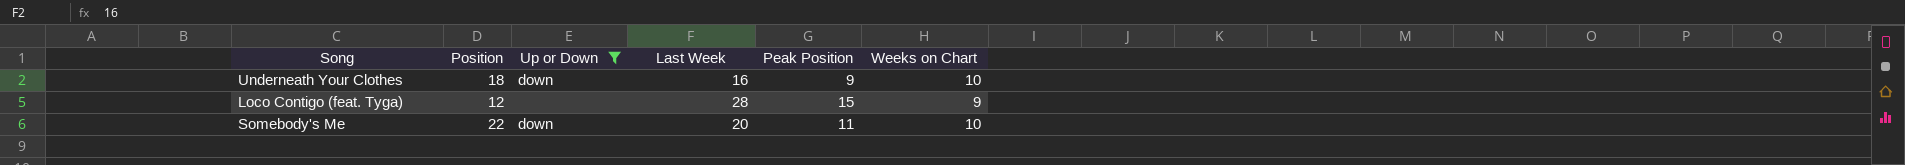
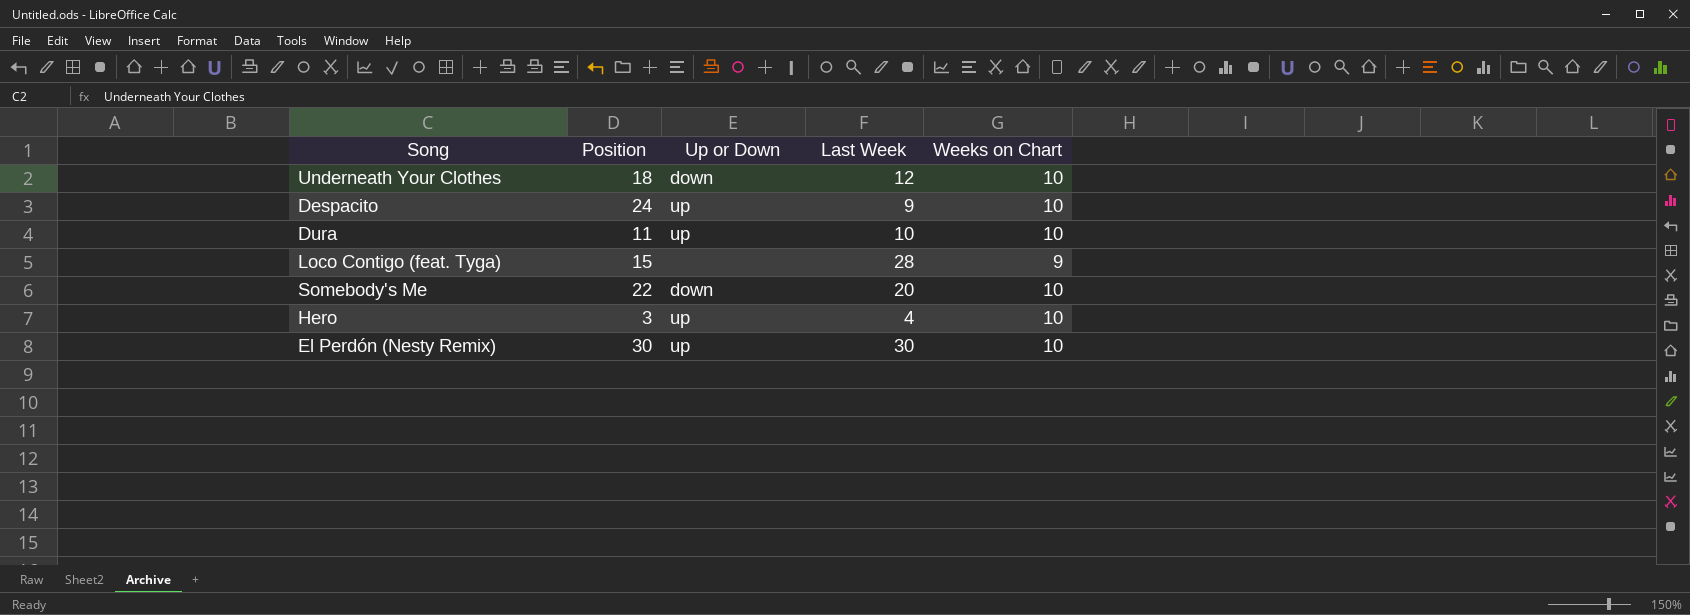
filter: Up or Down != up -> none
column Peak Position | position: 5 -> none
Underneath Your Clothes | Last Week: 16 -> 12
Loco Contigo (feat. Tyga) | Position: 12 -> 15

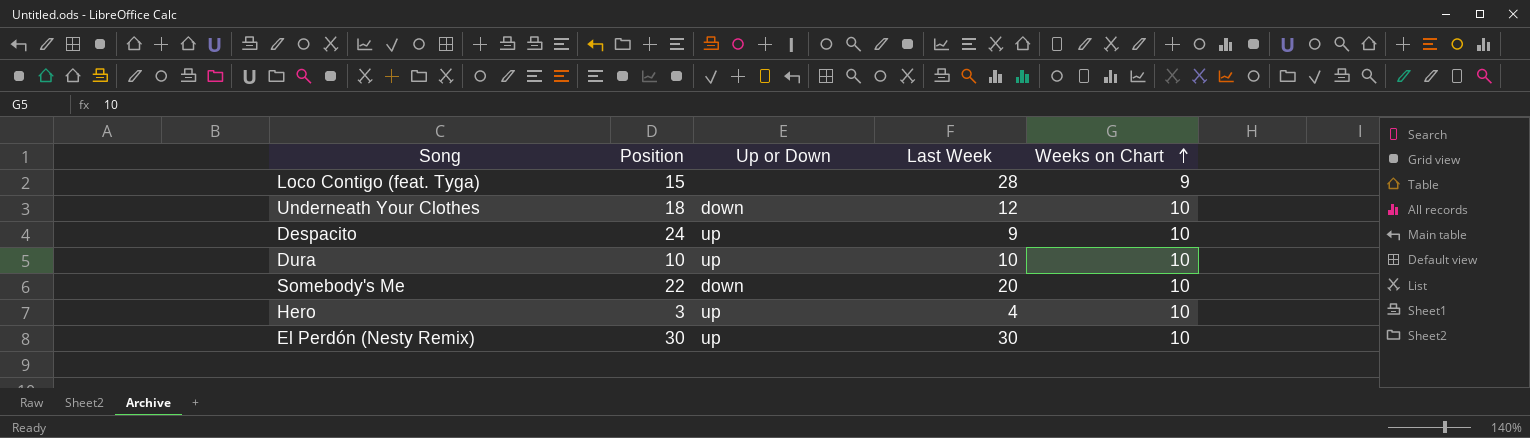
row order: none -> Weeks on Chart ascending
Dura | Position: 11 -> 10

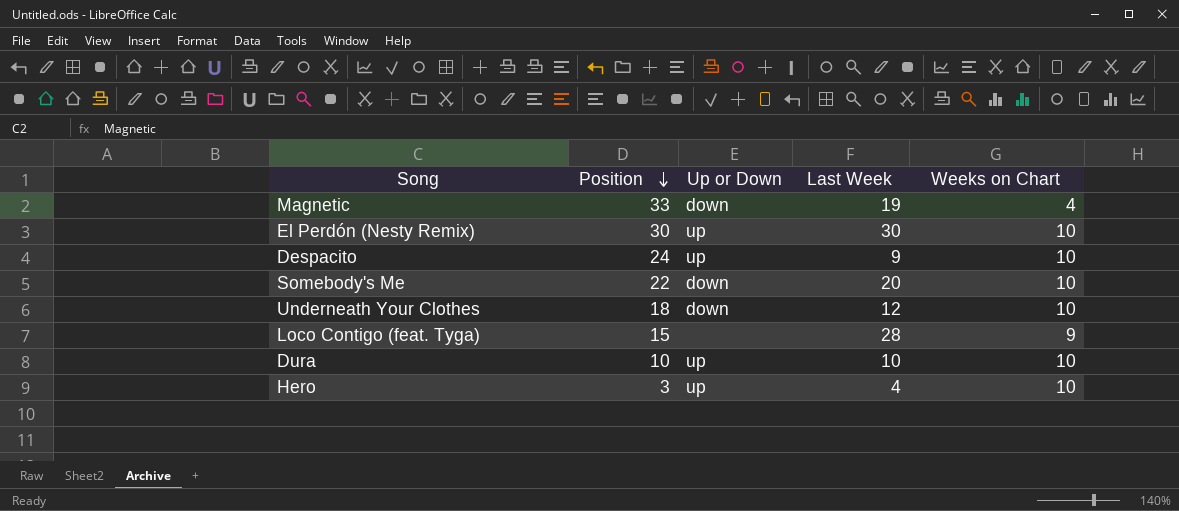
row order: Weeks on Chart ascending -> Position descending
row Magnetic: none -> 33 | down | 19 | 4

